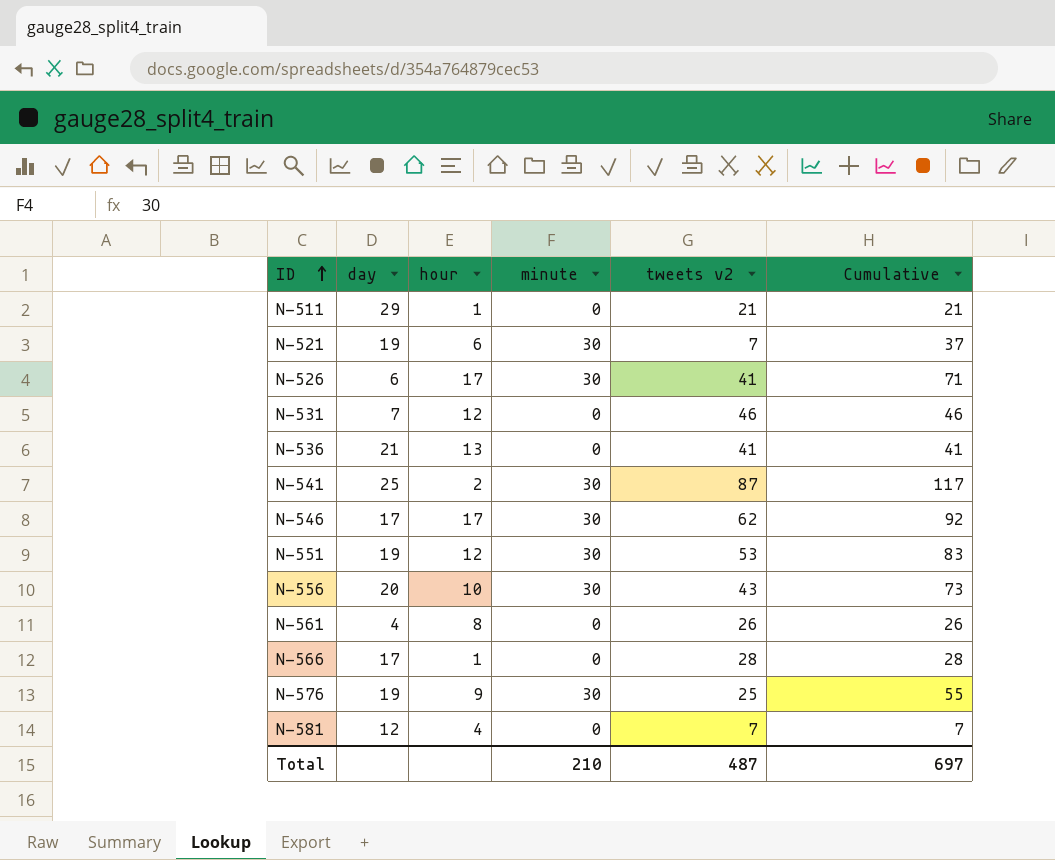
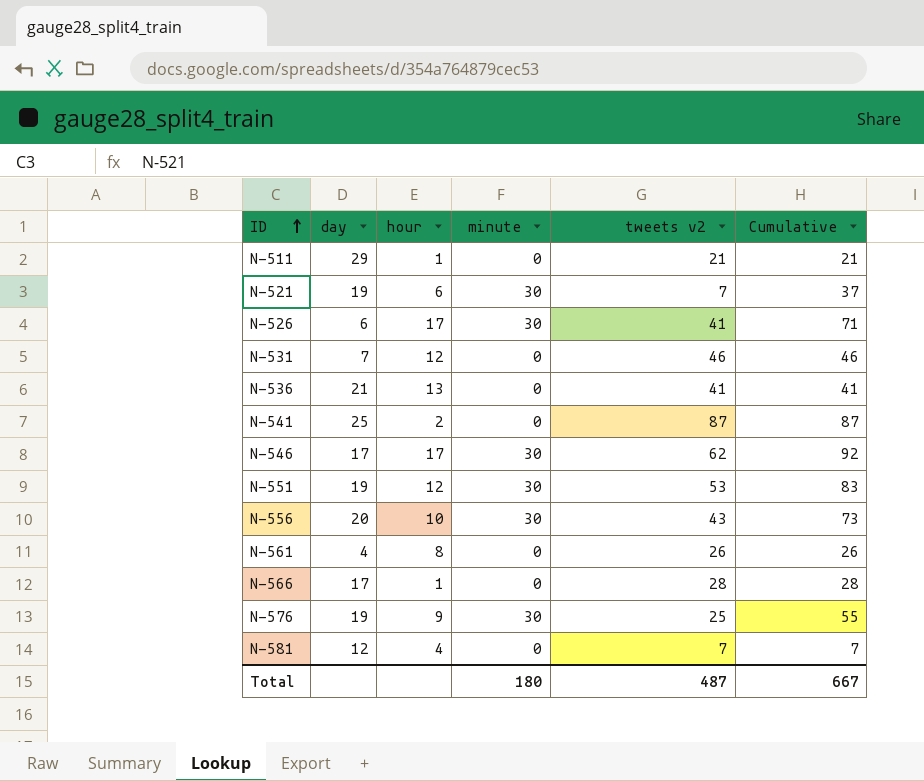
N-541 | minute: 30 -> 0
N-541 | Cumulative: 117 -> 87
Total | minute: 210 -> 180
Total | Cumulative: 697 -> 667

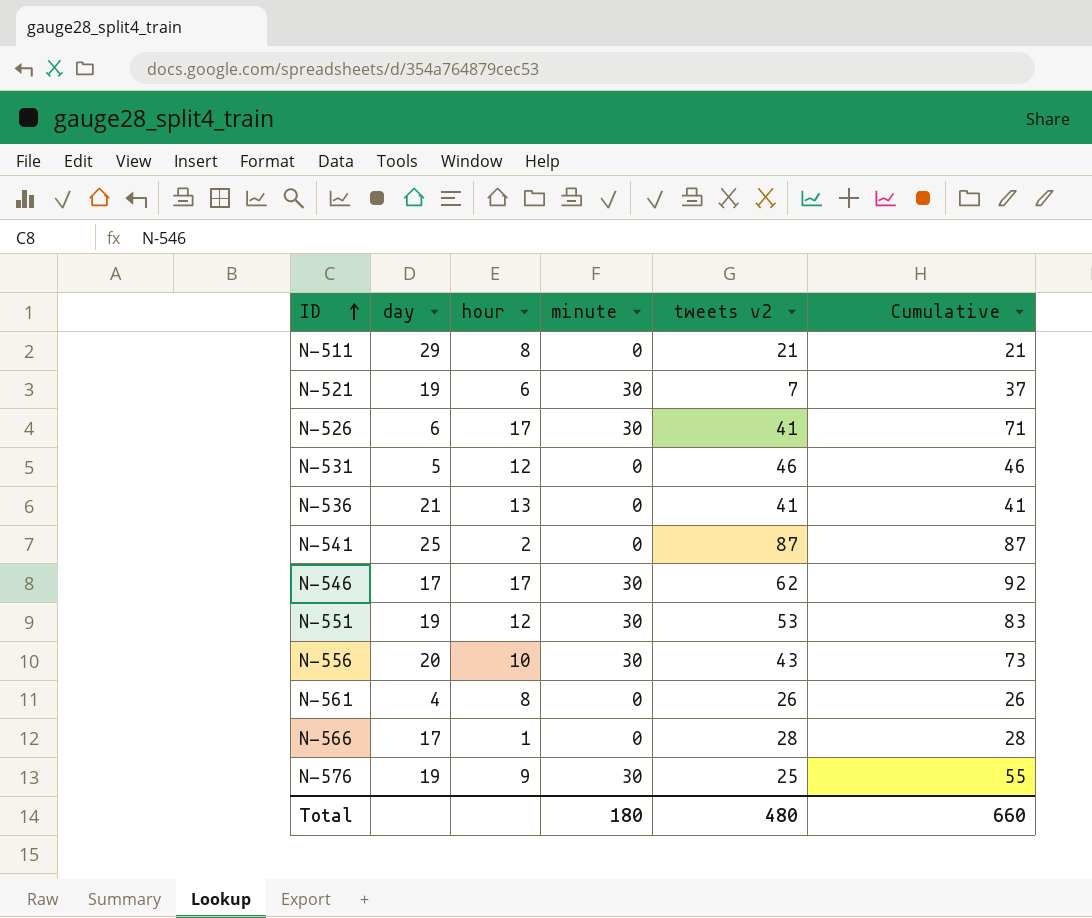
row N-581: 12 | 4 | 0 | 7 | 7 -> none
N-511 | hour: 1 -> 8
N-531 | day: 7 -> 5
Total | tweets v2: 487 -> 480
Total | Cumulative: 667 -> 660

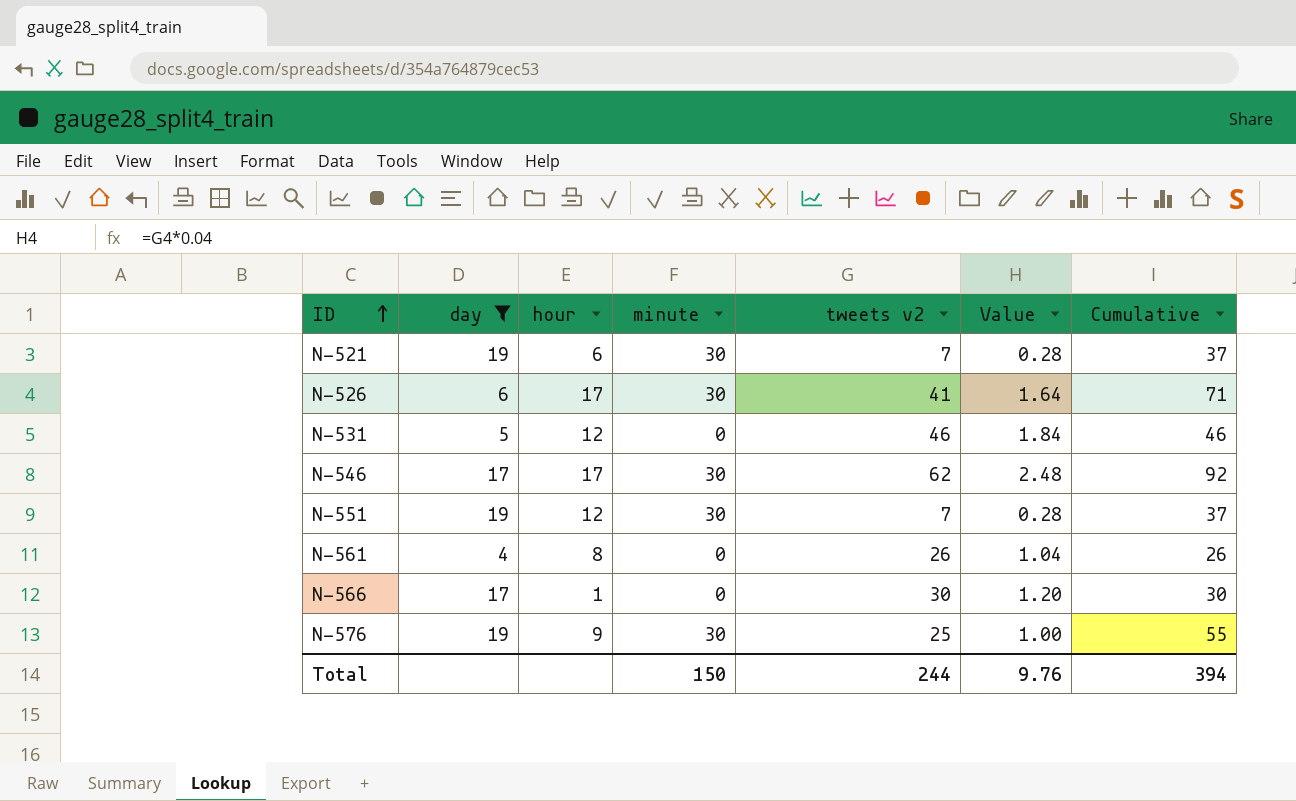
filter: none -> day <= 19
column Value | formula: none -> [tweets v2] * 0.04
N-551 | tweets v2: 53 -> 7
N-551 | Cumulative: 83 -> 37
N-566 | tweets v2: 28 -> 30
N-566 | Cumulative: 28 -> 30
Total | minute: 180 -> 150
Total | tweets v2: 480 -> 244
Total | Cumulative: 660 -> 394

